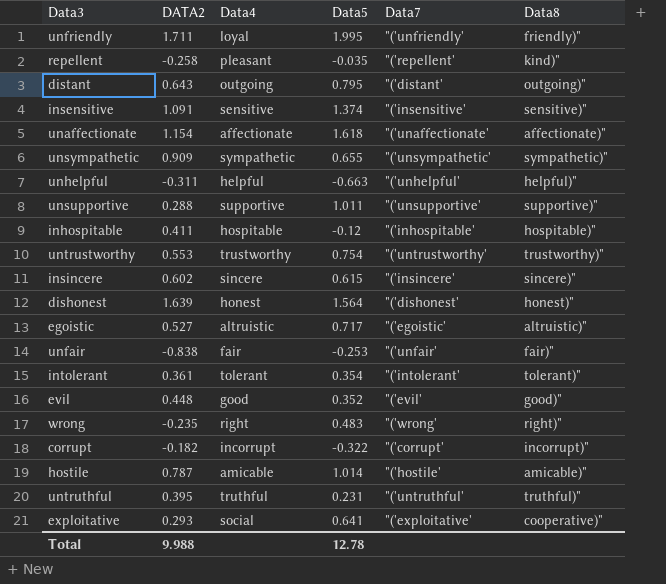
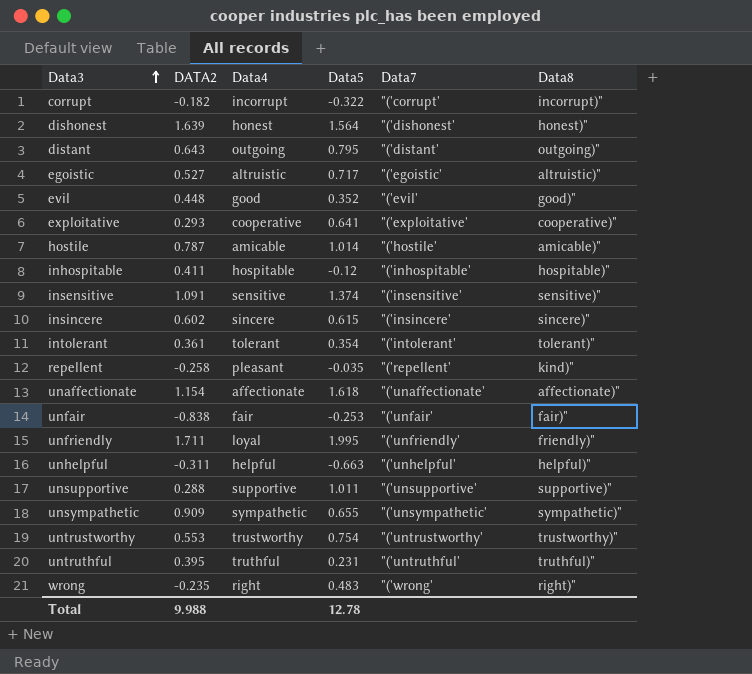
row order: none -> Data3 ascending
exploitative | Data4: social -> cooperative

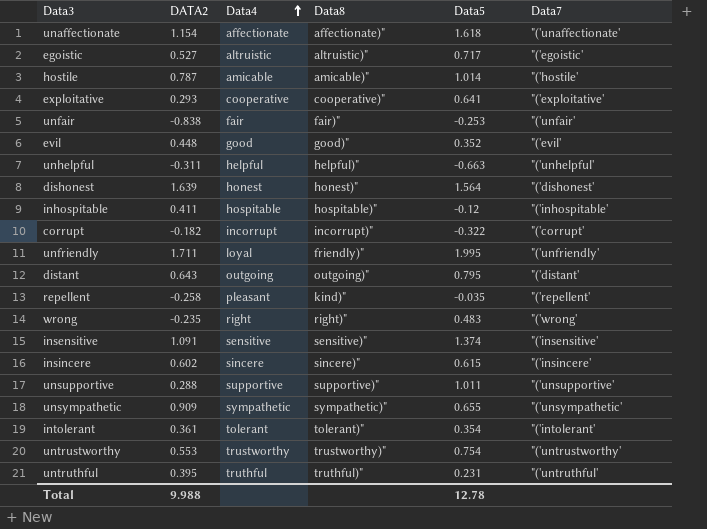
row order: Data3 ascending -> Data4 ascending
column Data8 | position: 6 -> 4

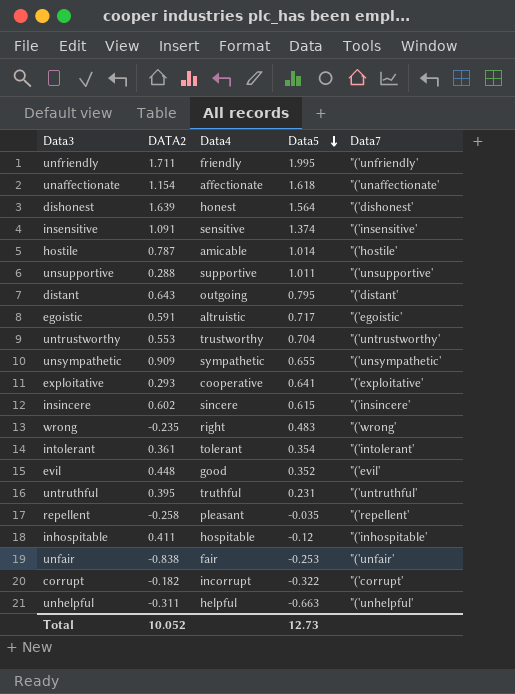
row order: Data4 ascending -> Data5 descending
column Data8 | position: 4 -> none
unfriendly | Data4: loyal -> friendly
egoistic | DATA2: 0.527 -> 0.591
untrustworthy | Data5: 0.754 -> 0.704
Total | DATA2: 9.988 -> 10.052
Total | Data5: 12.78 -> 12.73

